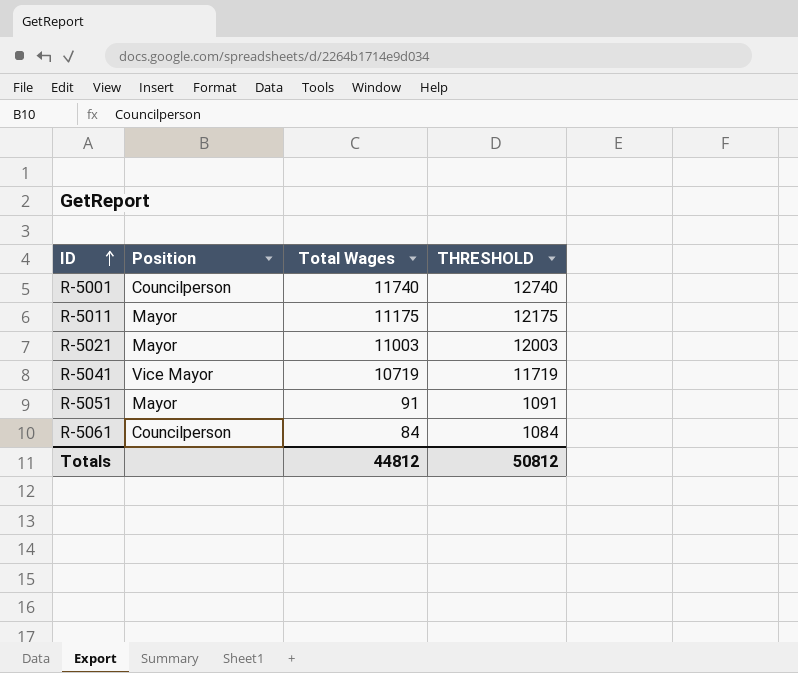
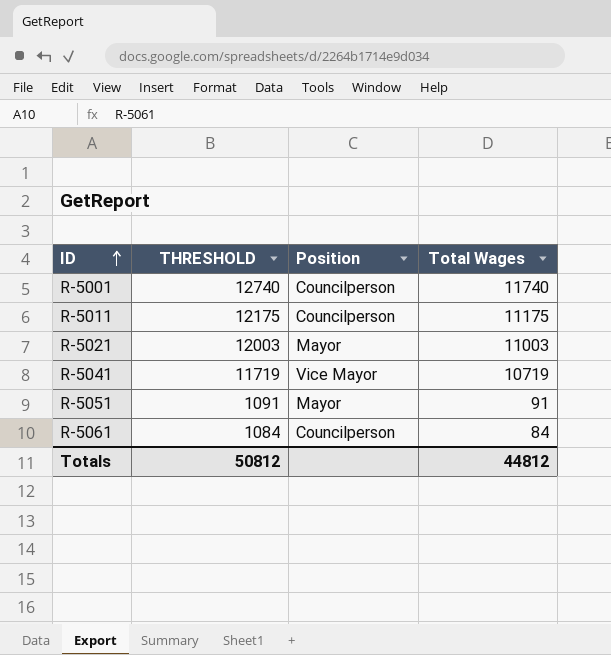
column THRESHOLD | position: 4 -> 2
R-5011 | Position: Mayor -> Councilperson

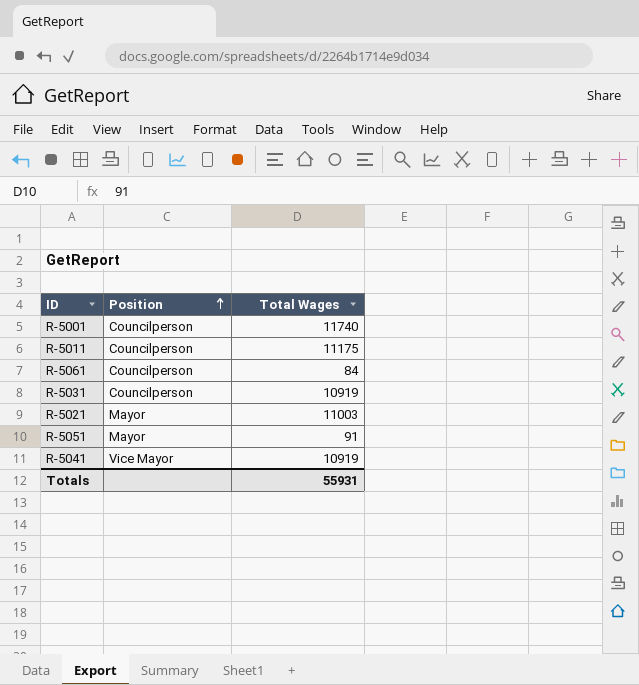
row order: ID ascending -> Position ascending
column THRESHOLD | formula: [Total Wages] + 1000 -> none
row R-5031: none -> Councilperson | 10919
R-5041 | Total Wages: 10719 -> 10919
Totals | Total Wages: 44812 -> 55931

